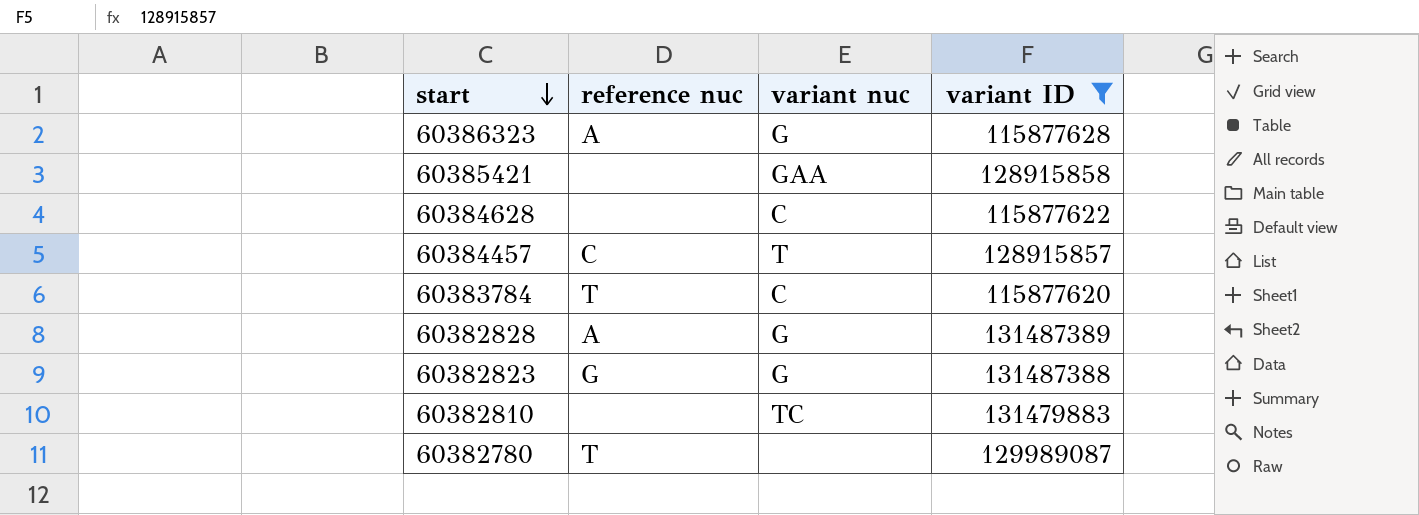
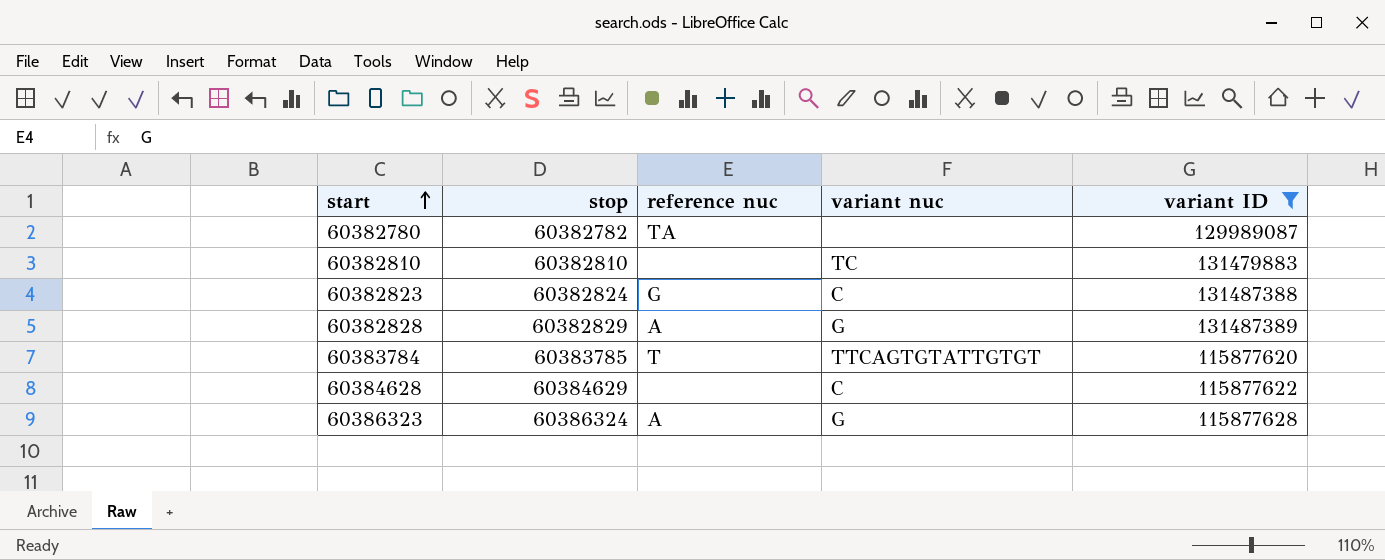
row order: start descending -> start ascending
column stop | position: none -> 2
row 60385421: none | GAA | 128915858 -> none
row 60384457: C | T | 128915857 -> none
60382780 | reference nuc: T -> TA
60382823 | variant nuc: G -> C
60383784 | variant nuc: C -> TTCAGTGTATTGTGT

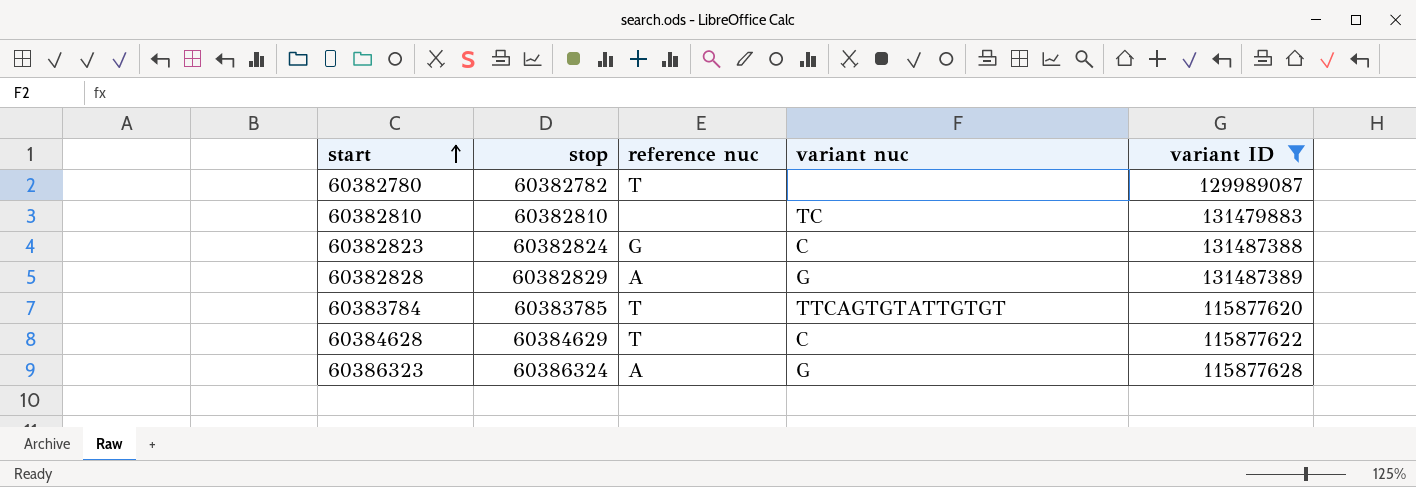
60382780 | reference nuc: TA -> T
60384628 | reference nuc: none -> T

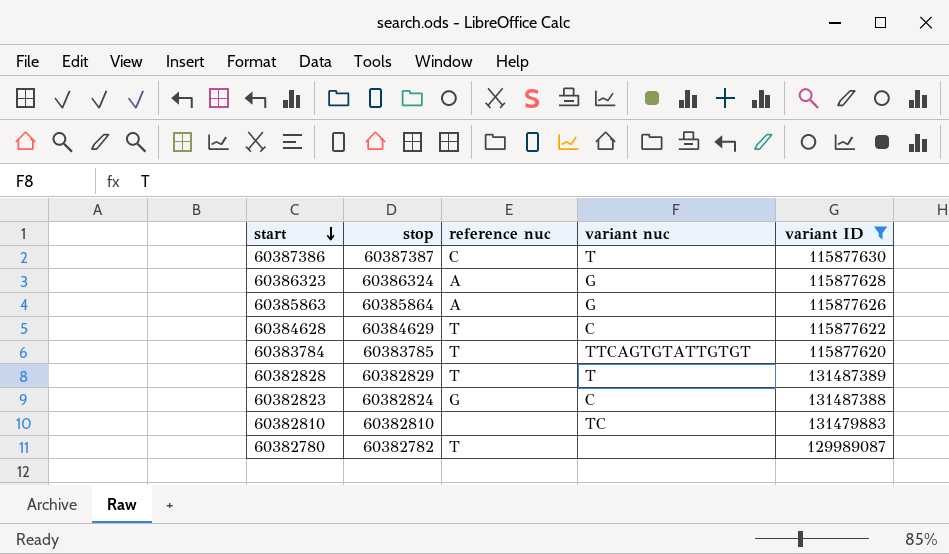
row order: start ascending -> start descending
row 60387386: none -> 60387387 | C | T | 115877630
row 60385863: none -> 60385864 | A | G | 115877626
60382828 | reference nuc: A -> T
60382828 | variant nuc: G -> T

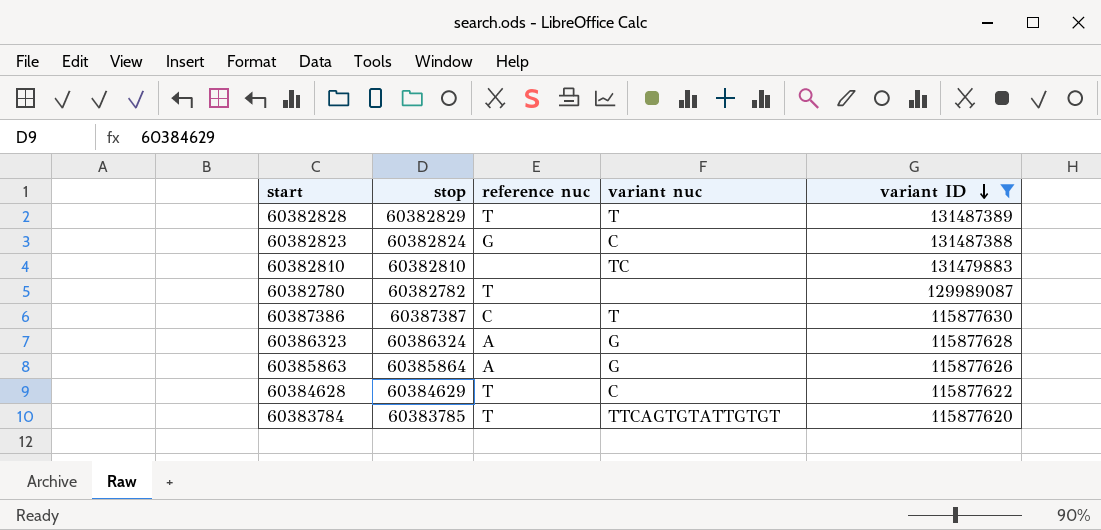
row order: start descending -> variant ID descending

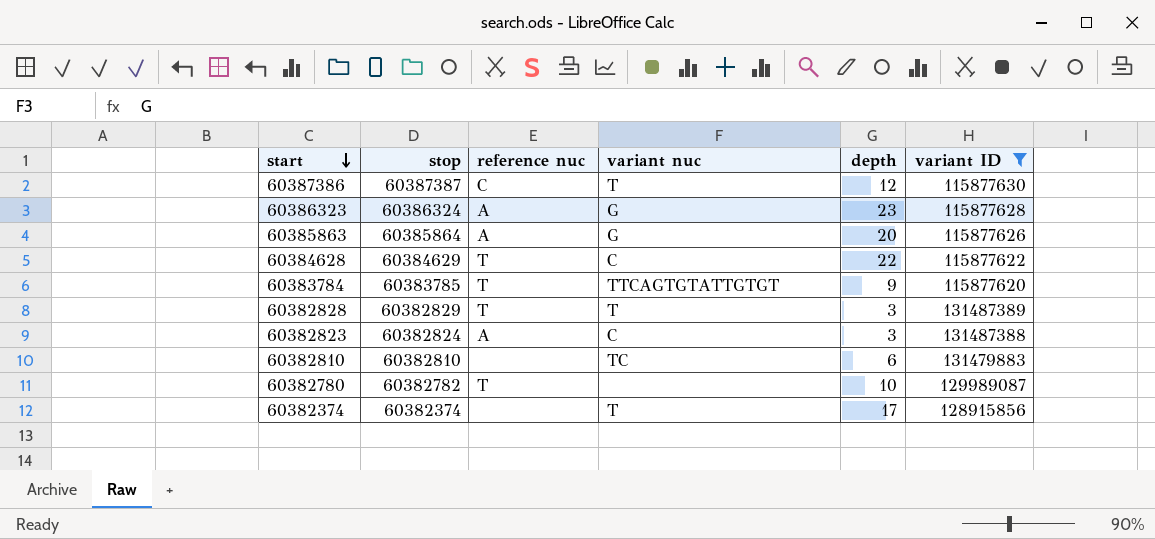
row order: variant ID descending -> start descending
column depth | position: none -> 5
60382823 | reference nuc: G -> A
row 60382374: none -> 60382374 | none | T | 17 | 128915856

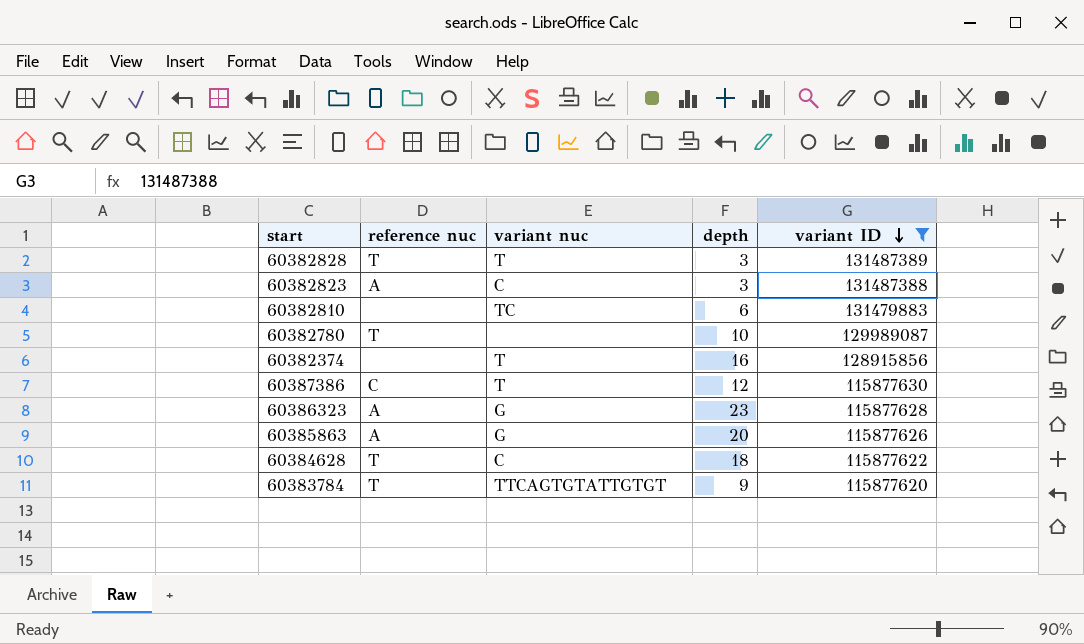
row order: start descending -> variant ID descending
column stop | position: 2 -> none
60382374 | depth: 17 -> 16
60384628 | depth: 22 -> 18

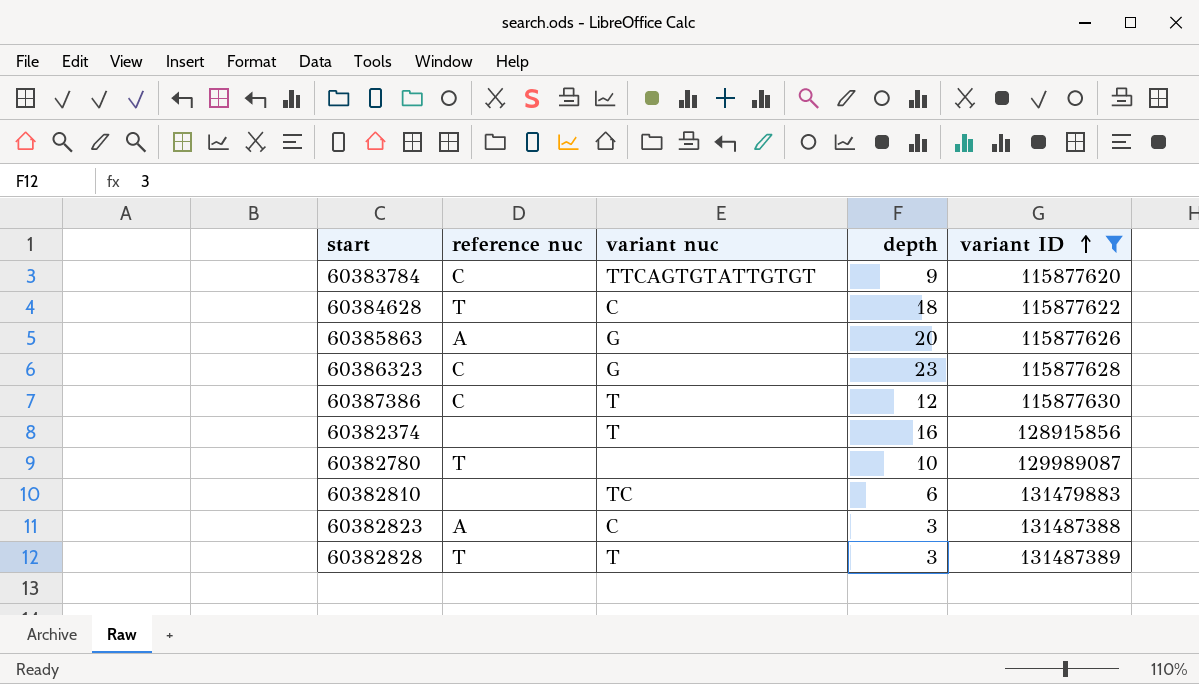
row order: variant ID descending -> variant ID ascending
60383784 | reference nuc: T -> C
60386323 | reference nuc: A -> C

